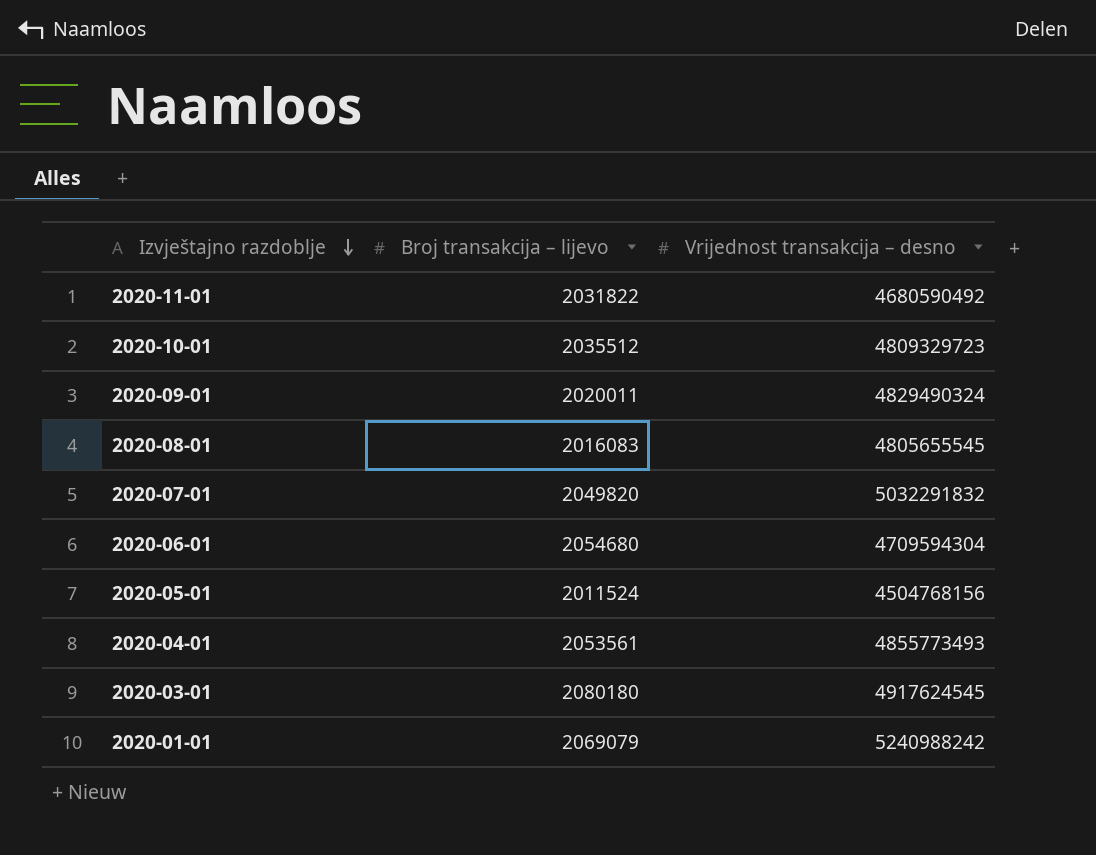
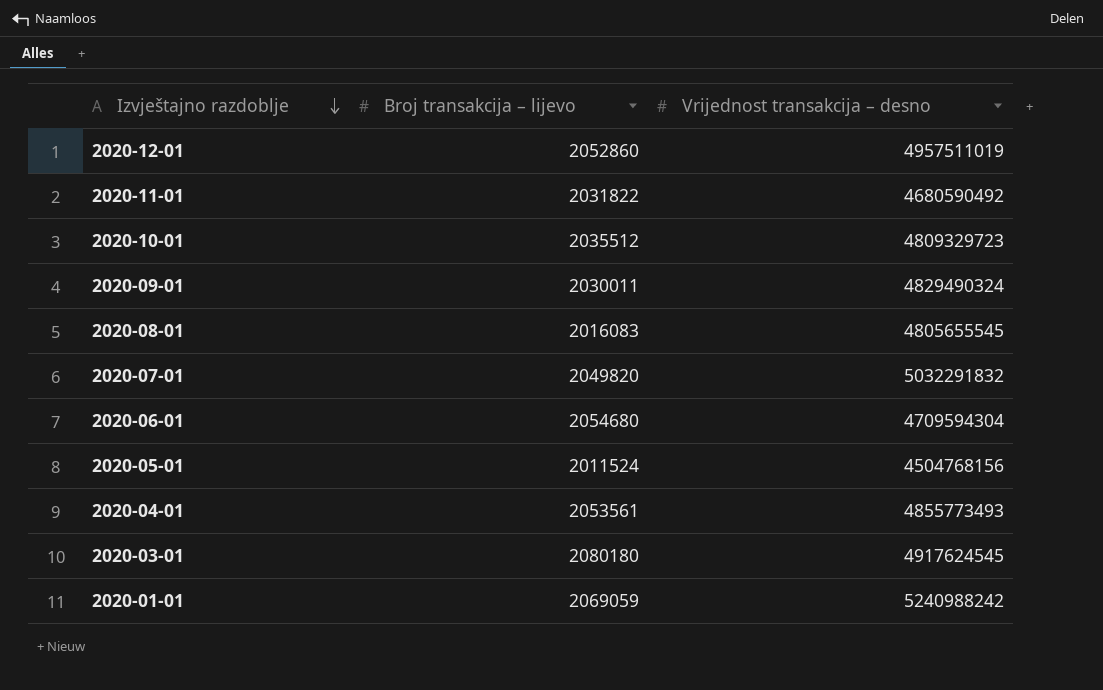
row 2020-12-01: none -> 2052860 | 4957511019
2020-09-01 | Broj transakcija – lijevo: 2020011 -> 2030011
2020-01-01 | Broj transakcija – lijevo: 2069079 -> 2069059

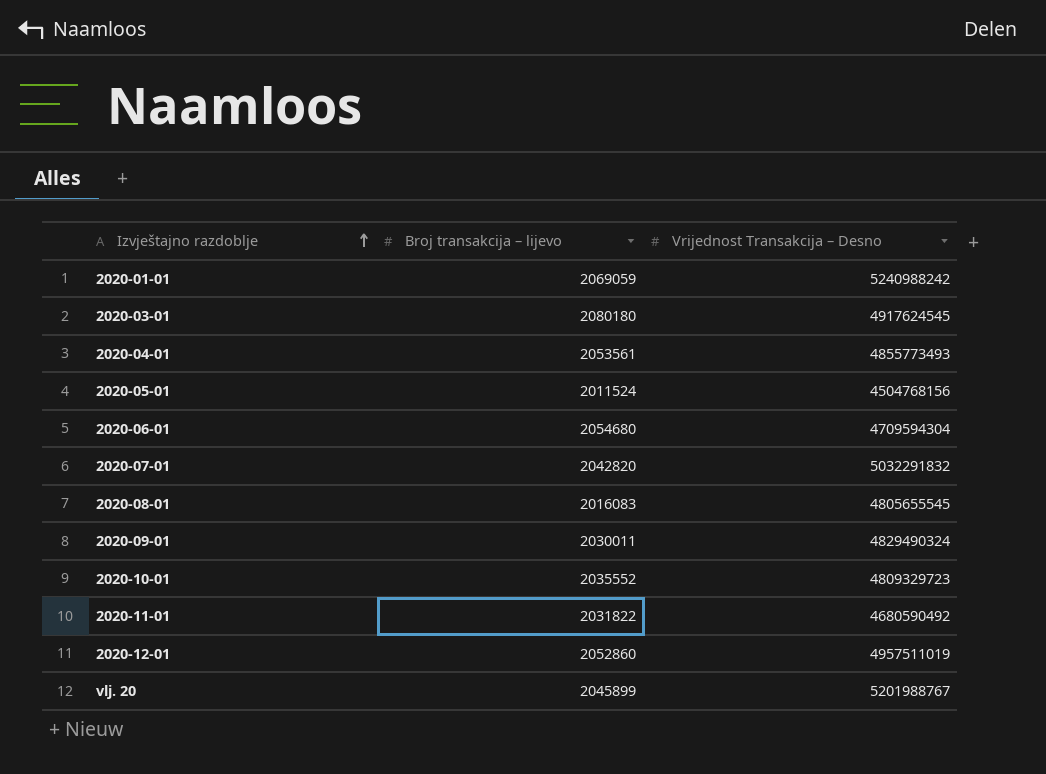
row order: Izvještajno razdoblje descending -> Izvještajno razdoblje ascending
column name: Vrijednost transakcija – desno -> Vrijednost Transakcija – Desno
2020-07-01 | Broj transakcija – lijevo: 2049820 -> 2042820
2020-10-01 | Broj transakcija – lijevo: 2035512 -> 2035552
row vlj. 20: none -> 2045899 | 5201988767

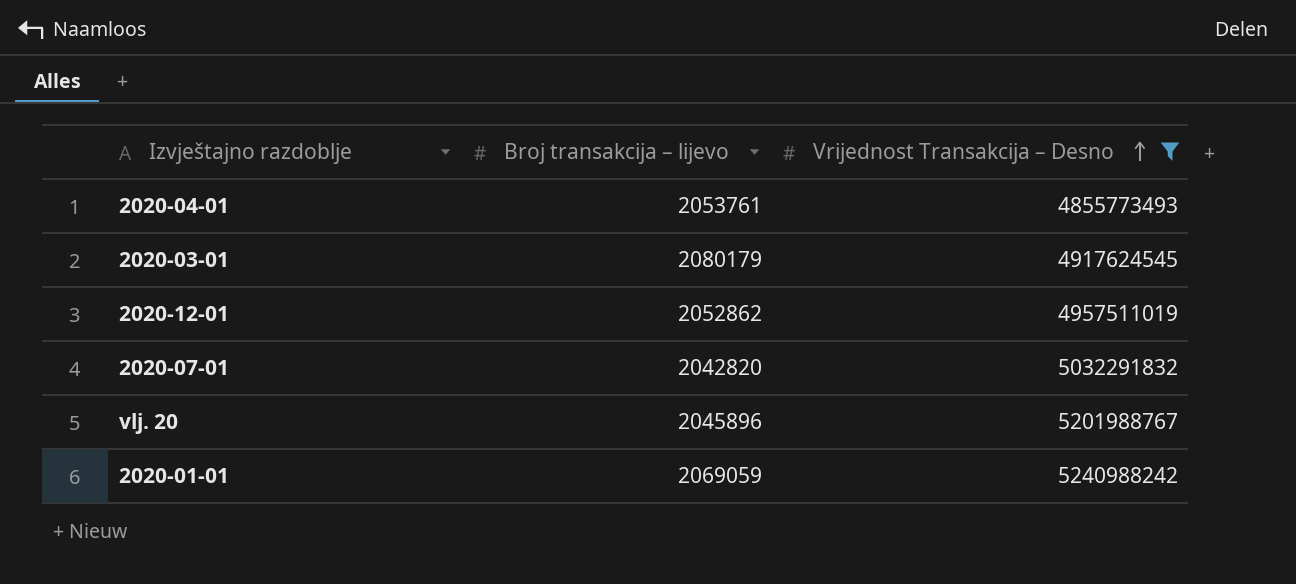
filter: none -> Vrijednost Transakcija – Desno >= 4855773493
row order: Izvještajno razdoblje ascending -> Vrijednost Transakcija – Desno ascending
2020-04-01 | Broj transakcija – lijevo: 2053561 -> 2053761
2020-03-01 | Broj transakcija – lijevo: 2080180 -> 2080179
2020-12-01 | Broj transakcija – lijevo: 2052860 -> 2052862
vlj. 20 | Broj transakcija – lijevo: 2045899 -> 2045896

